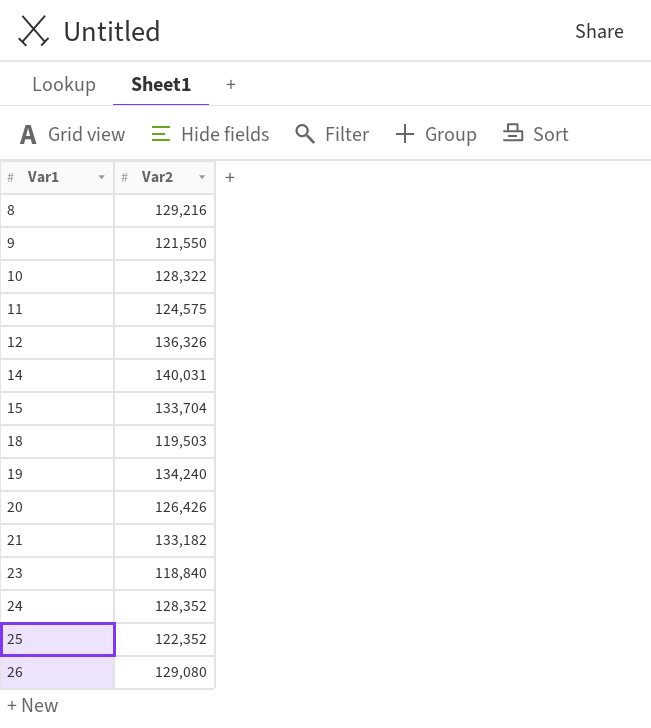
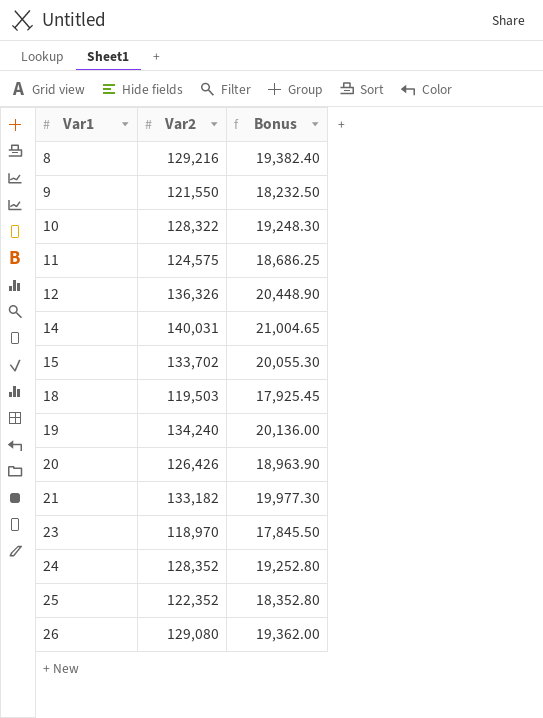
column Bonus | formula: none -> [Var2] * 0.15
15 | Var2: 133,704 -> 133,702
23 | Var2: 118,840 -> 118,970

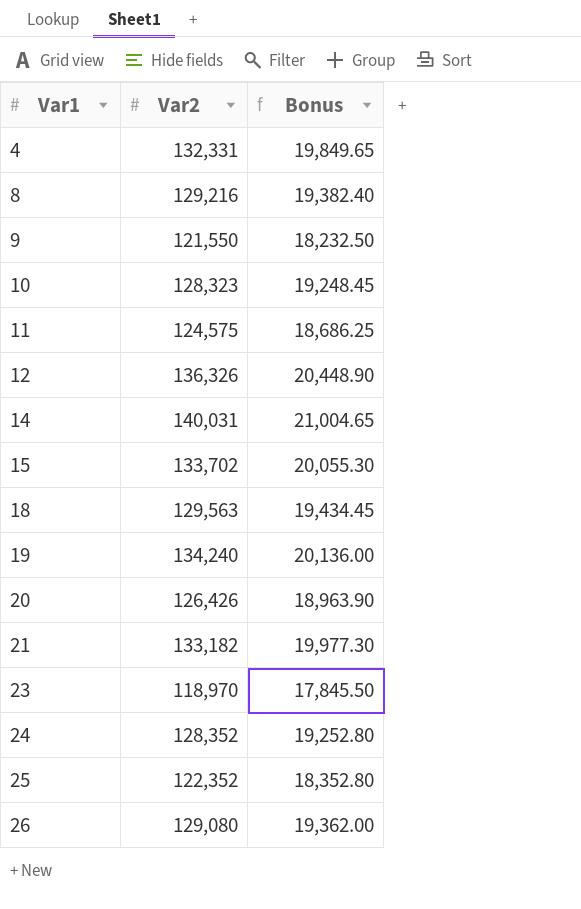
row 4: none -> 132,331 | 19,849.65
10 | Var2: 128,322 -> 128,323
10 | Bonus: 19,248.30 -> 19,248.45
18 | Var2: 119,503 -> 129,563
18 | Bonus: 17,925.45 -> 19,434.45

